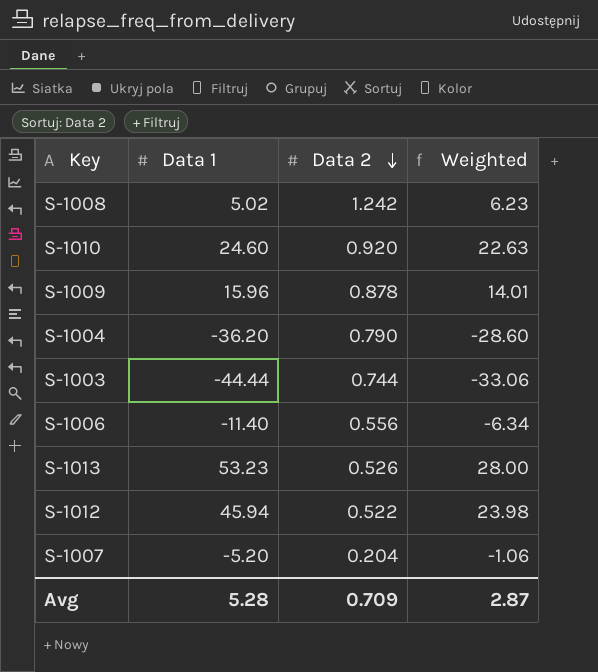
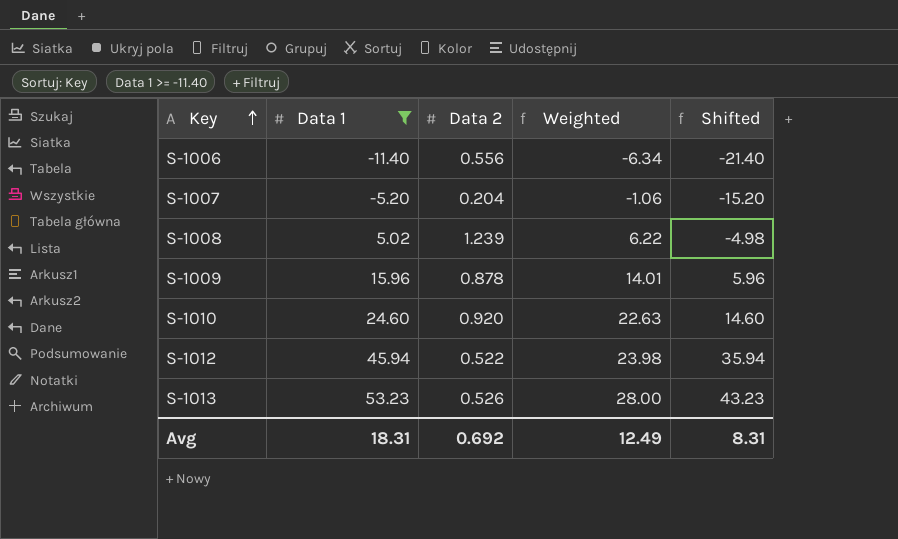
filter: none -> Data 1 >= -11.40
row order: Data 2 descending -> Key ascending
column Shifted | formula: none -> [Data 1] - 10
S-1008 | Data 2: 1.242 -> 1.239
S-1008 | Weighted: 6.23 -> 6.22
Avg | Data 1: 5.28 -> 18.31
Avg | Data 2: 0.709 -> 0.692
Avg | Weighted: 2.87 -> 12.49

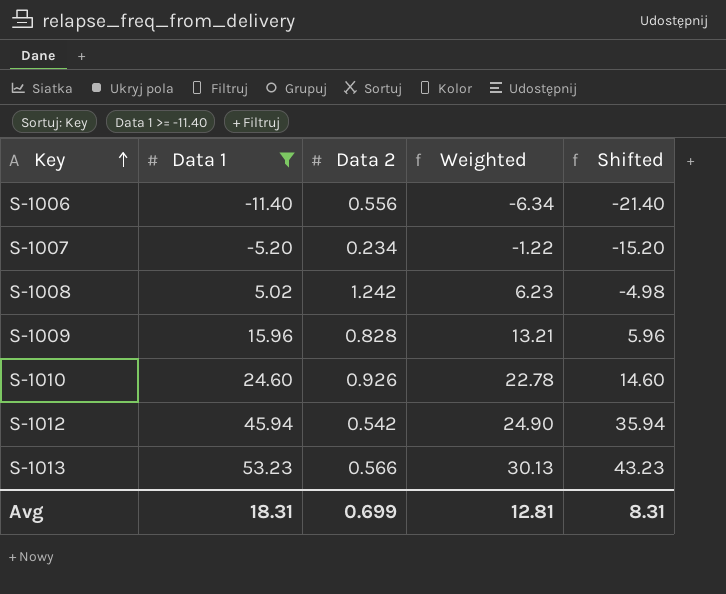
S-1007 | Data 2: 0.204 -> 0.234
S-1007 | Weighted: -1.06 -> -1.22
S-1008 | Data 2: 1.239 -> 1.242
S-1008 | Weighted: 6.22 -> 6.23
S-1009 | Data 2: 0.878 -> 0.828
S-1009 | Weighted: 14.01 -> 13.21
S-1010 | Data 2: 0.920 -> 0.926
S-1010 | Weighted: 22.63 -> 22.78
S-1012 | Data 2: 0.522 -> 0.542
S-1012 | Weighted: 23.98 -> 24.90
S-1013 | Data 2: 0.526 -> 0.566
S-1013 | Weighted: 28.00 -> 30.13
Avg | Data 2: 0.692 -> 0.699
Avg | Weighted: 12.49 -> 12.81

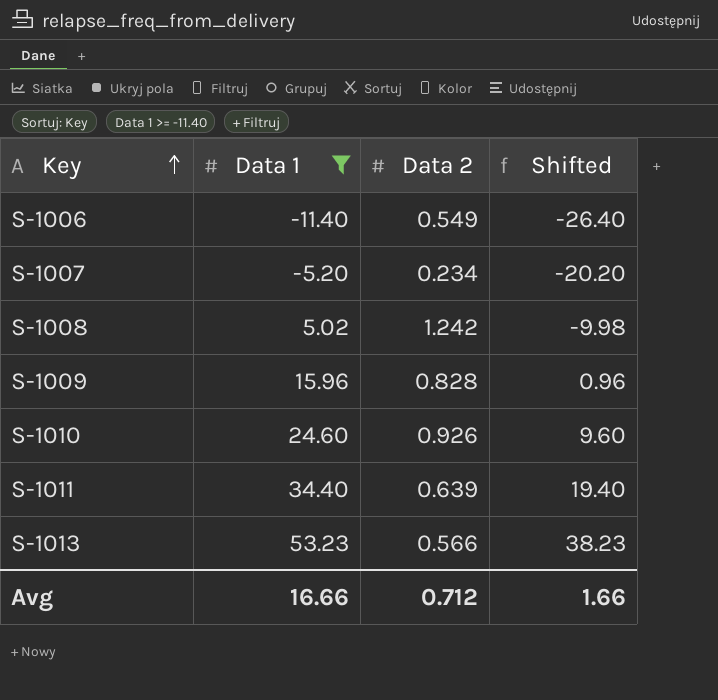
column Weighted | formula: [Data 1] * [Data 2] -> none
column Shifted | formula: [Data 1] - 10 -> [Data 1] - 15
row S-1012: 45.94 | 0.542 | 24.90 | 35.94 -> none
S-1006 | Data 2: 0.556 -> 0.549
row S-1011: none -> 34.40 | 0.639 | 19.40
Avg | Data 1: 18.31 -> 16.66
Avg | Data 2: 0.699 -> 0.712
Avg | Shifted: 8.31 -> 1.66

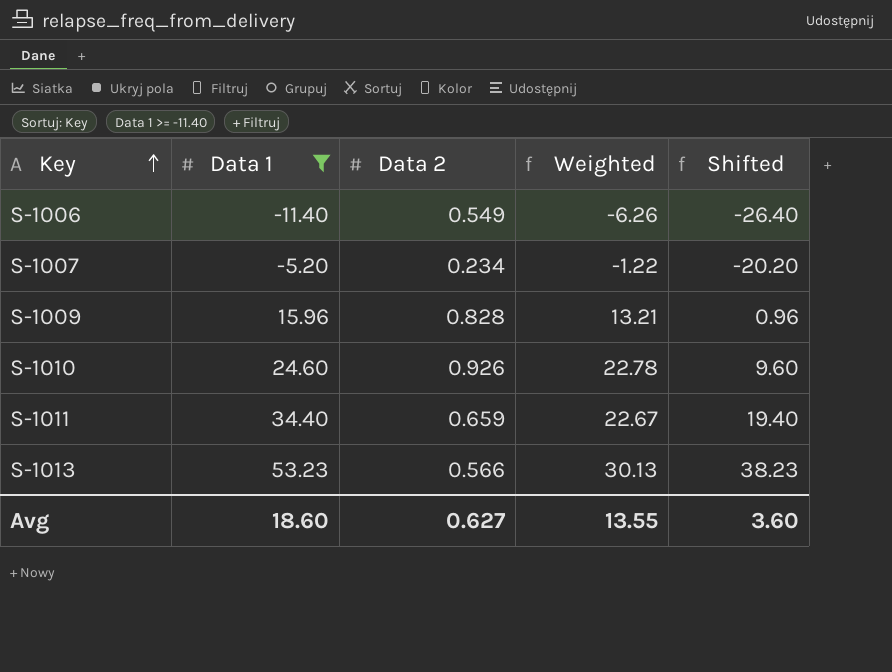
column Weighted | formula: none -> [Data 1] * [Data 2]
row S-1008: 5.02 | 1.242 | -9.98 -> none
S-1011 | Data 2: 0.639 -> 0.659
Avg | Data 1: 16.66 -> 18.60
Avg | Data 2: 0.712 -> 0.627
Avg | Shifted: 1.66 -> 3.60

